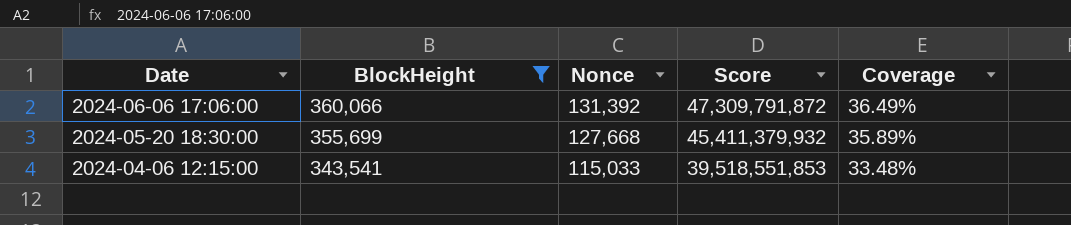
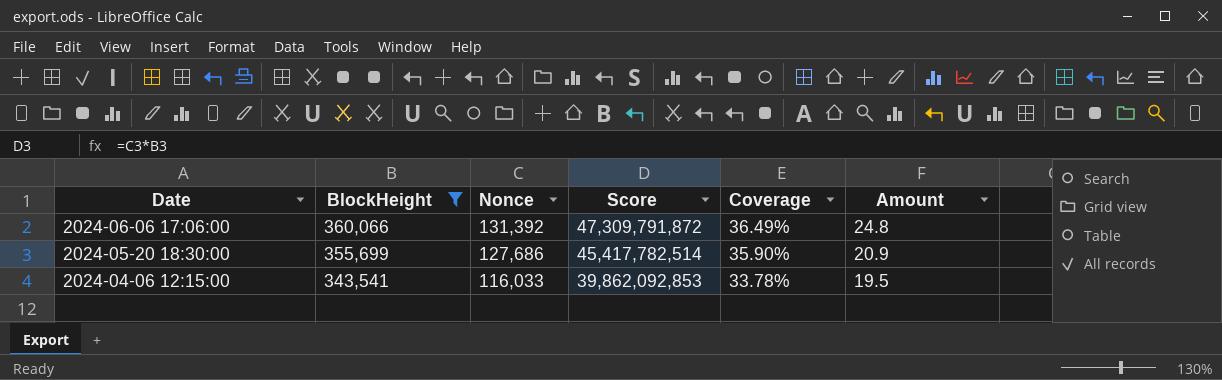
column Amount | position: none -> 6
2024-05-20 18:30:00 | Nonce: 127,668 -> 127,686
2024-05-20 18:30:00 | Score: 45,411,379,932 -> 45,417,782,514
2024-05-20 18:30:00 | Coverage: 35.89% -> 35.90%
2024-04-06 12:15:00 | Nonce: 115,033 -> 116,033
2024-04-06 12:15:00 | Score: 39,518,551,853 -> 39,862,092,853
2024-04-06 12:15:00 | Coverage: 33.48% -> 33.78%

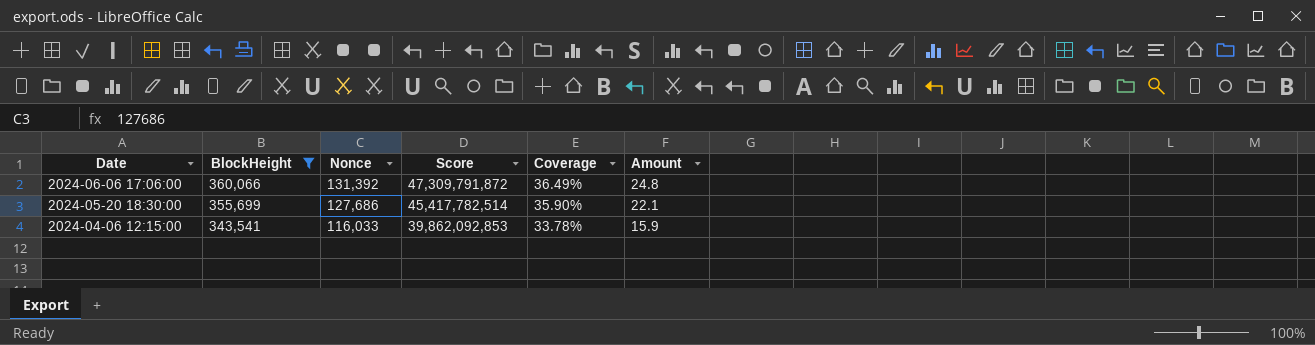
2024-05-20 18:30:00 | Amount: 20.9 -> 22.1
2024-04-06 12:15:00 | Amount: 19.5 -> 15.9

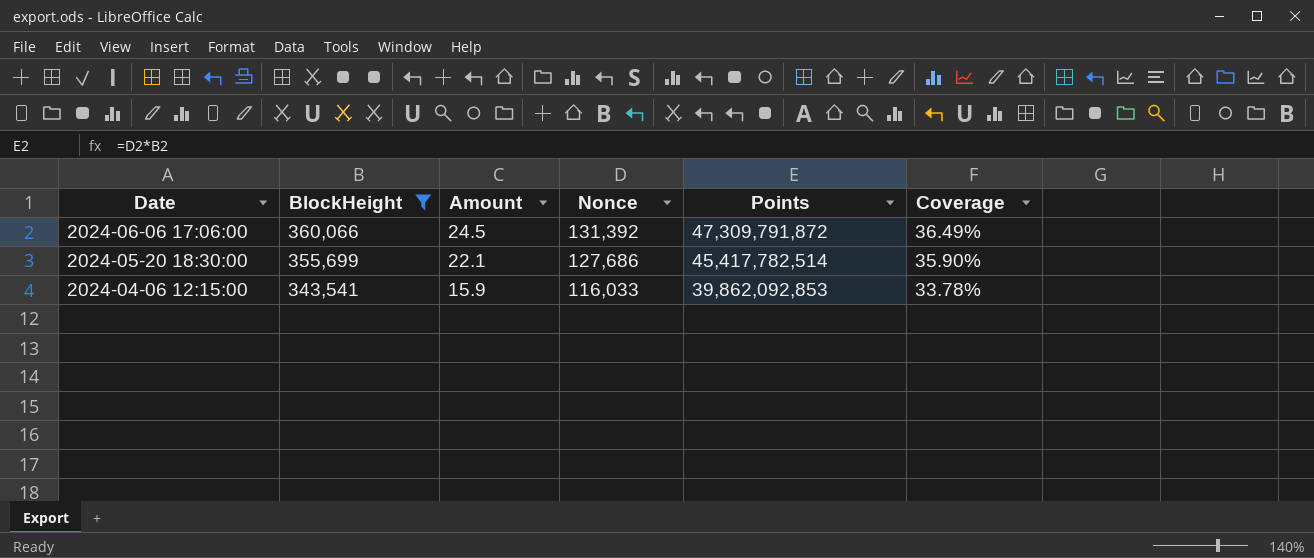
column Amount | position: 6 -> 3
column name: Score -> Points
2024-06-06 17:06:00 | Amount: 24.8 -> 24.5

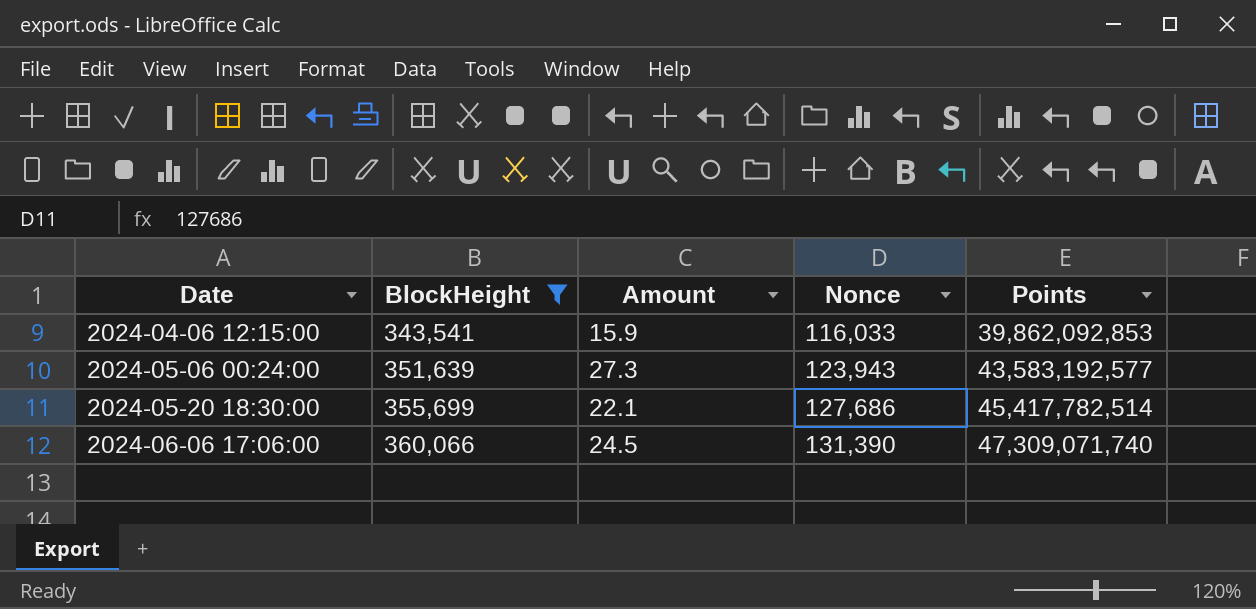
row order: Date descending -> Date ascending
column Coverage | formula: [Nonce] / [BlockHeight] -> none
row 2024-05-06 00:24:00: none -> 351,639 | 27.3 | 123,943 | 43,583,192,577
2024-06-06 17:06:00 | Nonce: 131,392 -> 131,390
2024-06-06 17:06:00 | Points: 47,309,791,872 -> 47,309,071,740

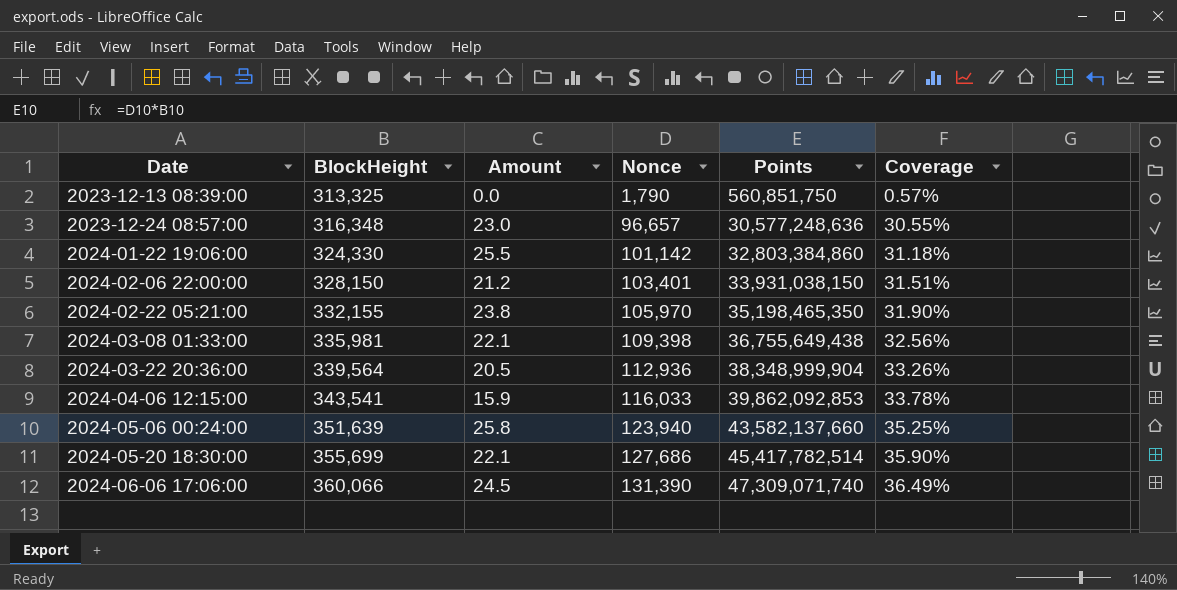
filter: BlockHeight >= 343,541 -> none
column Coverage | formula: none -> [Nonce] / [BlockHeight]
2024-05-06 00:24:00 | Amount: 27.3 -> 25.8
2024-05-06 00:24:00 | Nonce: 123,943 -> 123,940
2024-05-06 00:24:00 | Points: 43,583,192,577 -> 43,582,137,660

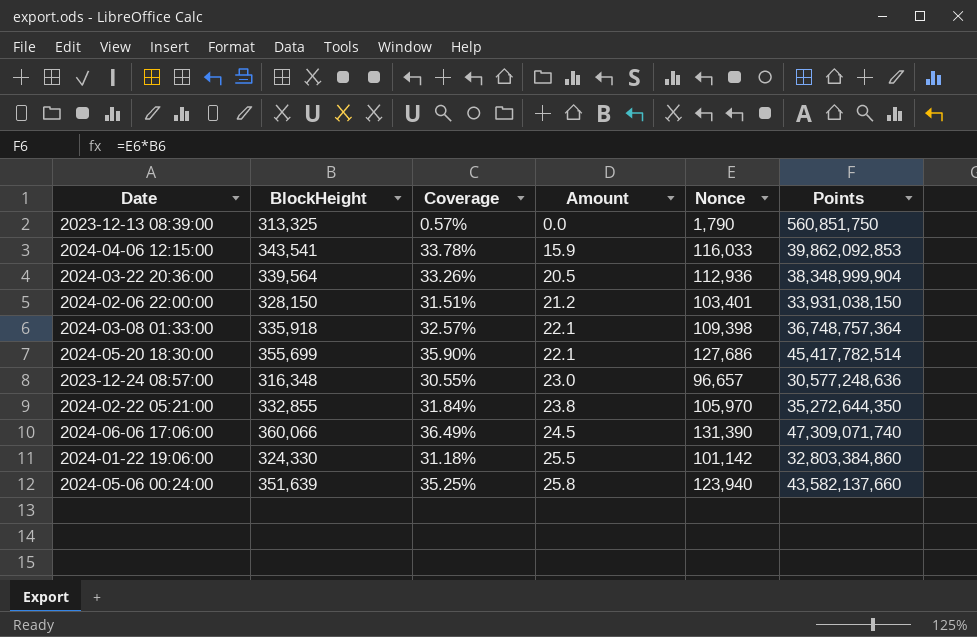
row order: Date ascending -> Amount ascending
column Coverage | position: 6 -> 3
2024-03-08 01:33:00 | BlockHeight: 335,981 -> 335,918
2024-03-08 01:33:00 | Coverage: 32.56% -> 32.57%
2024-03-08 01:33:00 | Points: 36,755,649,438 -> 36,748,757,364
2024-02-22 05:21:00 | BlockHeight: 332,155 -> 332,855
2024-02-22 05:21:00 | Coverage: 31.90% -> 31.84%
2024-02-22 05:21:00 | Points: 35,198,465,350 -> 35,272,644,350

